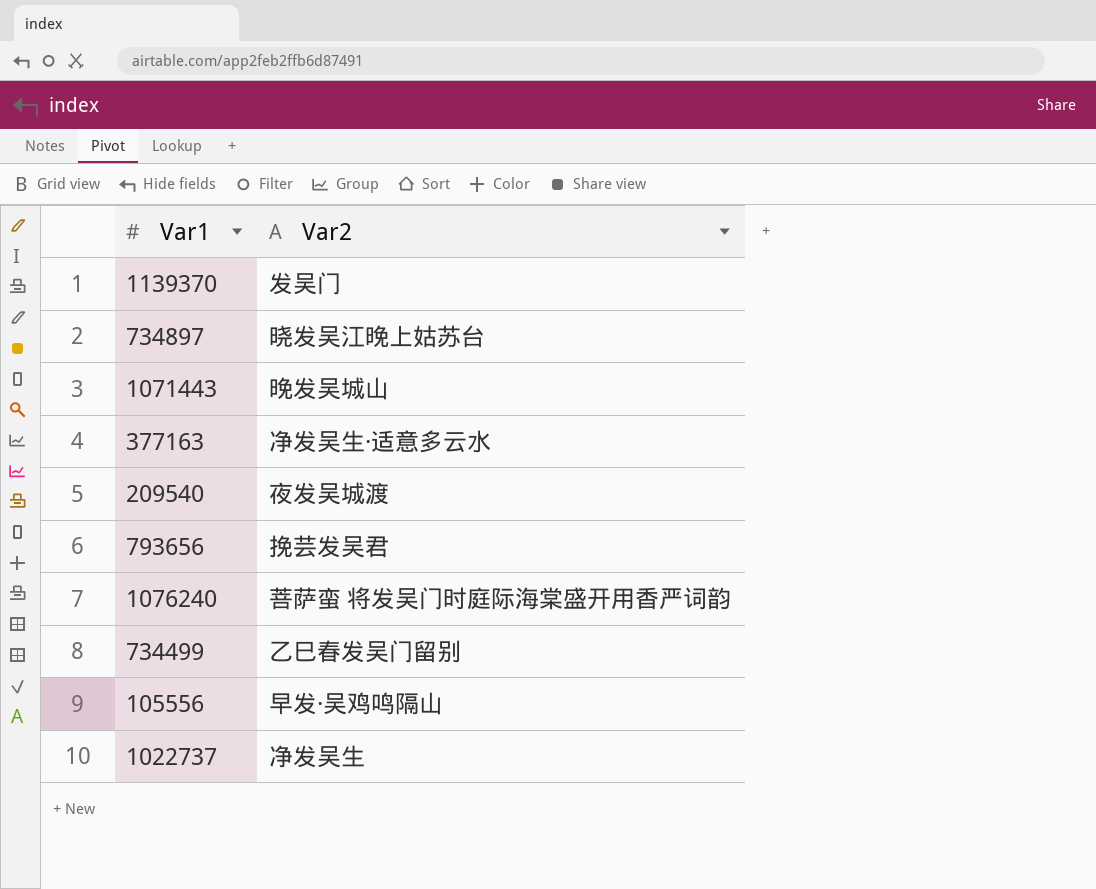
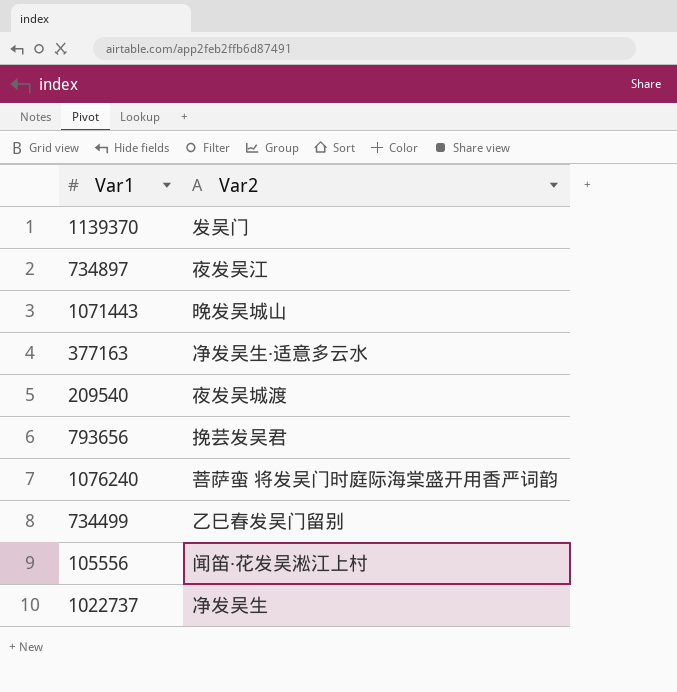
734897 | Var2: 晓发吴江晚上姑苏台 -> 夜发吴江
105556 | Var2: 早发·吴鸡鸣隔山 -> 闻笛·花发吴淞江上村

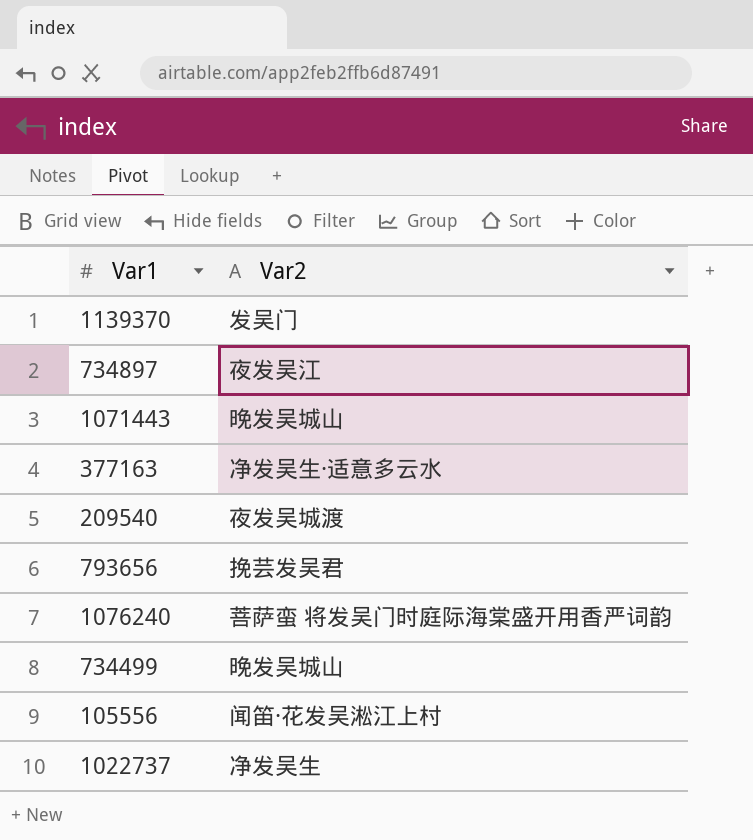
734499 | Var2: 乙巳春发吴门留别 -> 晚发吴城山

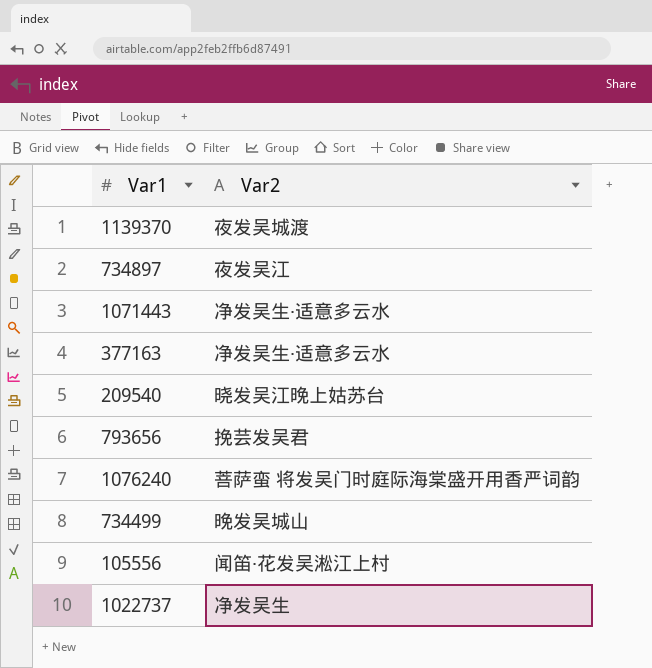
1139370 | Var2: 发吴门 -> 夜发吴城渡
1071443 | Var2: 晚发吴城山 -> 净发吴生·适意多云水
209540 | Var2: 夜发吴城渡 -> 晓发吴江晚上姑苏台

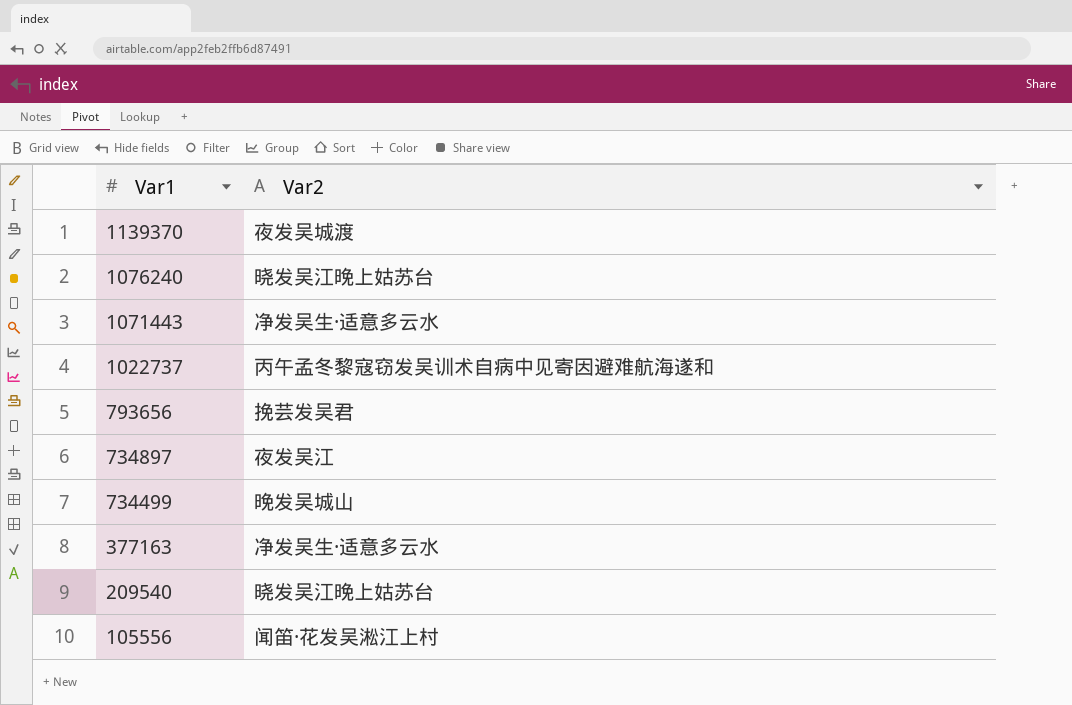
row order: none -> Var1 descending
1076240 | Var2: 菩萨蛮 将发吴门时庭际海棠盛开用香严词韵 -> 晓发吴江晚上姑苏台
1022737 | Var2: 净发吴生 -> 丙午孟冬黎寇窃发吴训术自病中见寄因避难航海遂和

